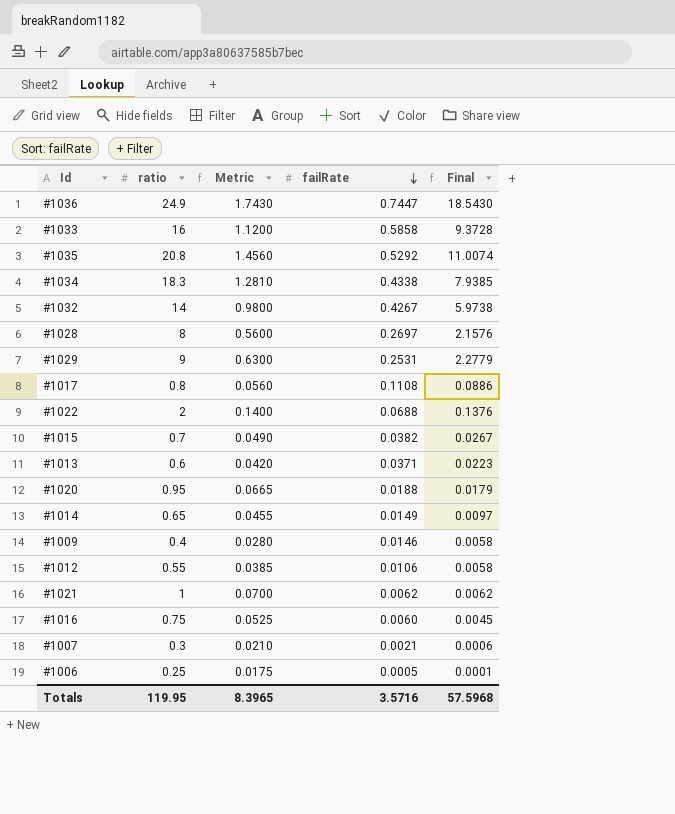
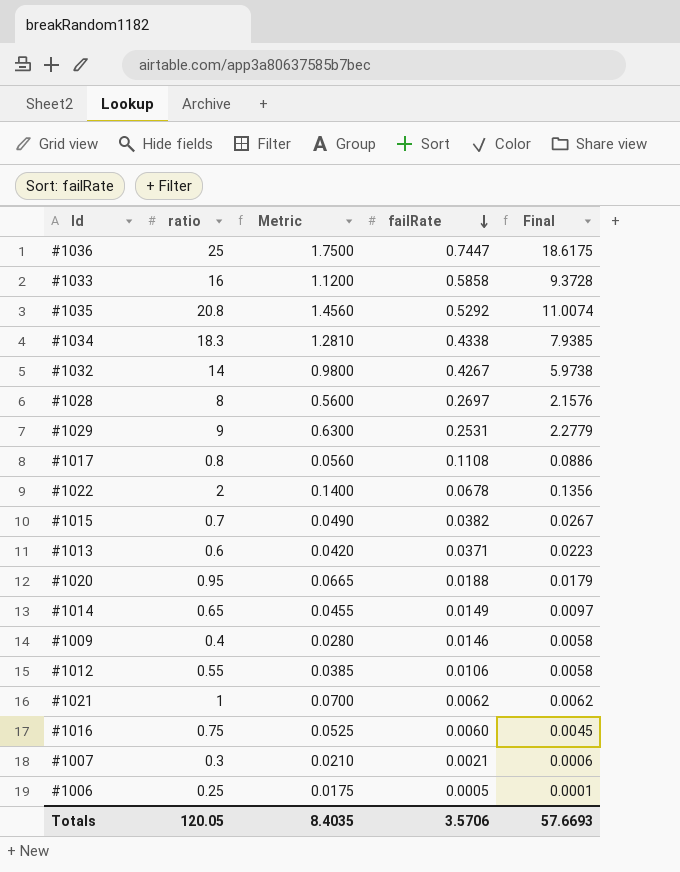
#1036 | ratio: 24.9 -> 25
#1036 | Metric: 1.7430 -> 1.7500
#1036 | Final: 18.5430 -> 18.6175
#1022 | failRate: 0.0688 -> 0.0678
#1022 | Final: 0.1376 -> 0.1356
Totals | ratio: 119.95 -> 120.05
Totals | Metric: 8.3965 -> 8.4035
Totals | failRate: 3.5716 -> 3.5706
Totals | Final: 57.5968 -> 57.6693

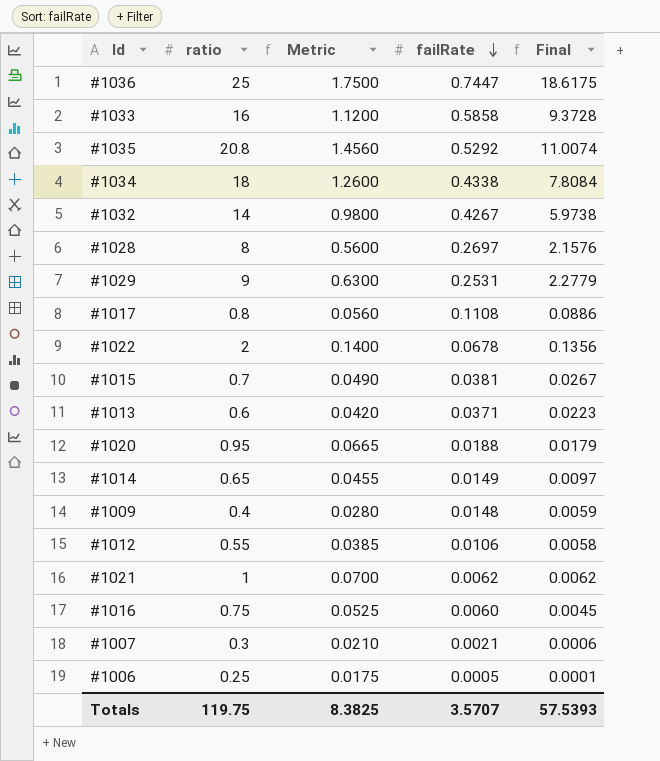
#1034 | ratio: 18.3 -> 18
#1034 | Metric: 1.2810 -> 1.2600
#1034 | Final: 7.9385 -> 7.8084
#1015 | failRate: 0.0382 -> 0.0381
#1009 | failRate: 0.0146 -> 0.0148
#1009 | Final: 0.0058 -> 0.0059
Totals | ratio: 120.05 -> 119.75
Totals | Metric: 8.4035 -> 8.3825
Totals | failRate: 3.5706 -> 3.5707
Totals | Final: 57.6693 -> 57.5393

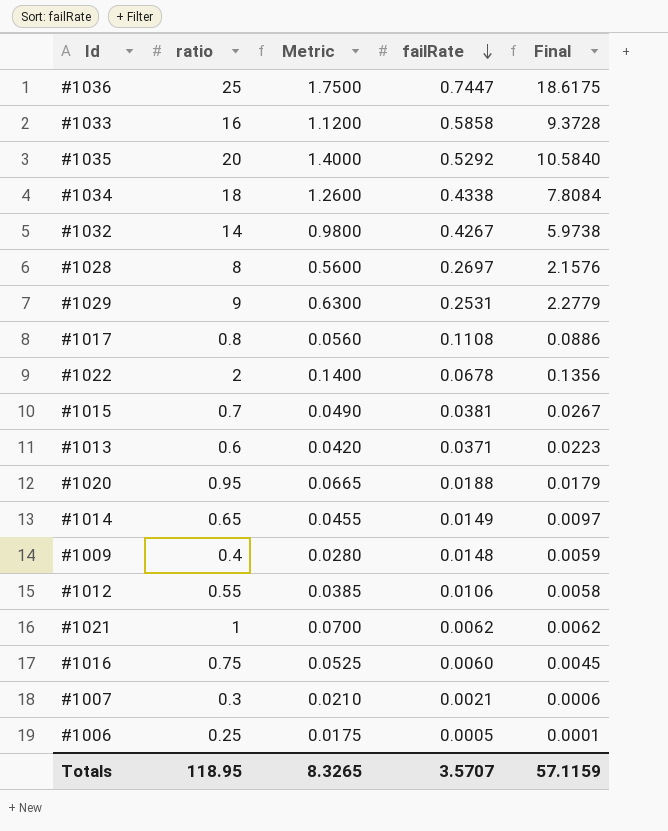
#1035 | ratio: 20.8 -> 20
#1035 | Metric: 1.4560 -> 1.4000
#1035 | Final: 11.0074 -> 10.5840
Totals | ratio: 119.75 -> 118.95
Totals | Metric: 8.3825 -> 8.3265
Totals | Final: 57.5393 -> 57.1159

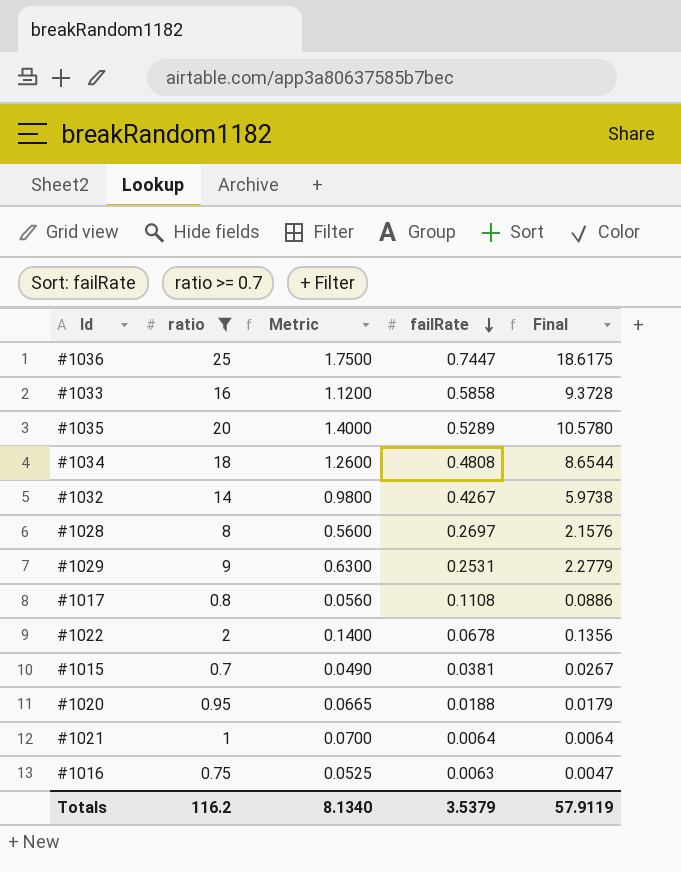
filter: none -> ratio >= 0.7
#1035 | failRate: 0.5292 -> 0.5289
#1035 | Final: 10.5840 -> 10.5780
#1034 | failRate: 0.4338 -> 0.4808
#1034 | Final: 7.8084 -> 8.6544
#1021 | failRate: 0.0062 -> 0.0064
#1021 | Final: 0.0062 -> 0.0064
#1016 | failRate: 0.0060 -> 0.0063
#1016 | Final: 0.0045 -> 0.0047
Totals | ratio: 118.95 -> 116.2
Totals | Metric: 8.3265 -> 8.1340
Totals | failRate: 3.5707 -> 3.5379
Totals | Final: 57.1159 -> 57.9119

